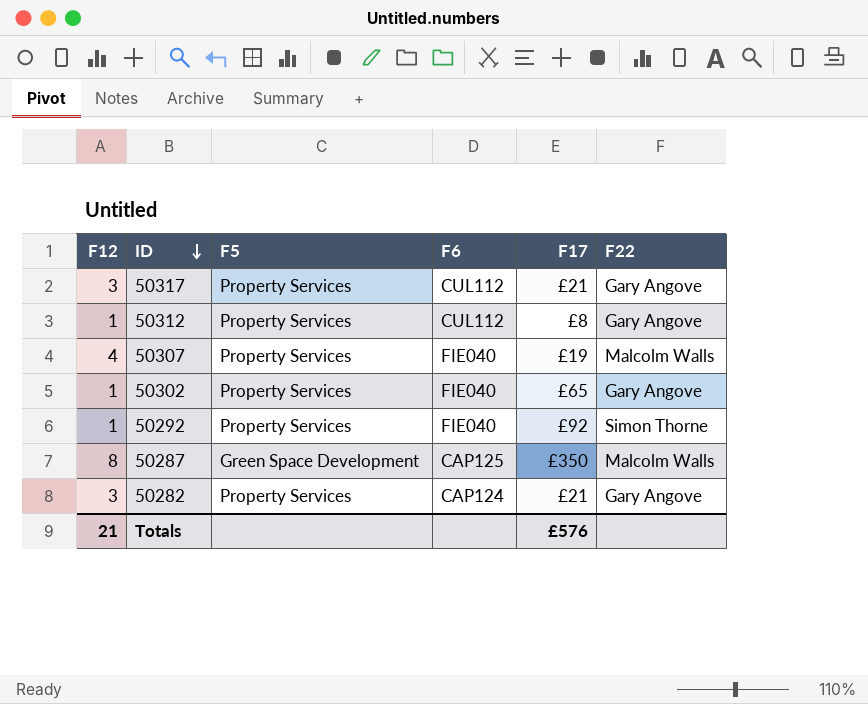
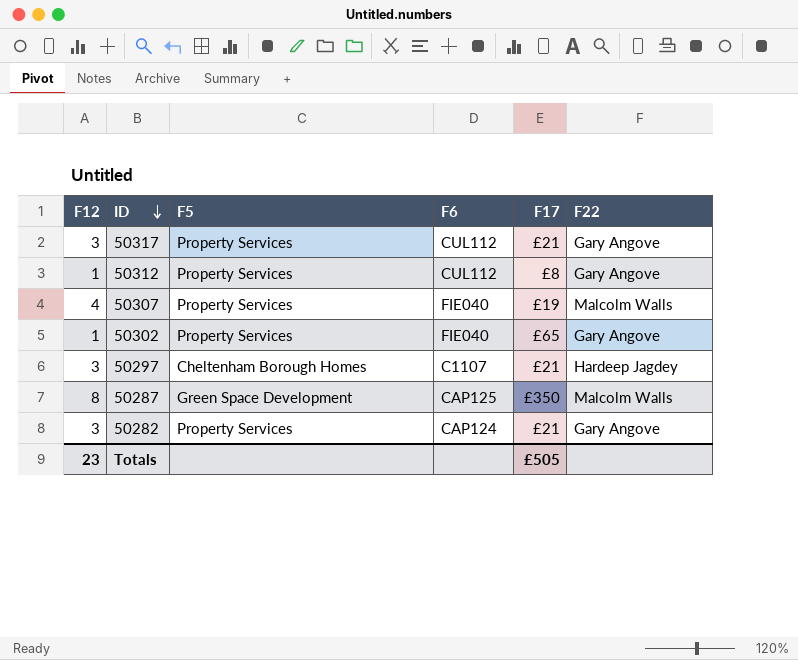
row 50292: 1 | Property Services | FIE040 | £92 | Simon Thorne -> none
row 50297: none -> 3 | Cheltenham Borough Homes | C1107 | £21 | Hardeep Jagdey
Totals | F12: 21 -> 23
Totals | F17: £576 -> £505

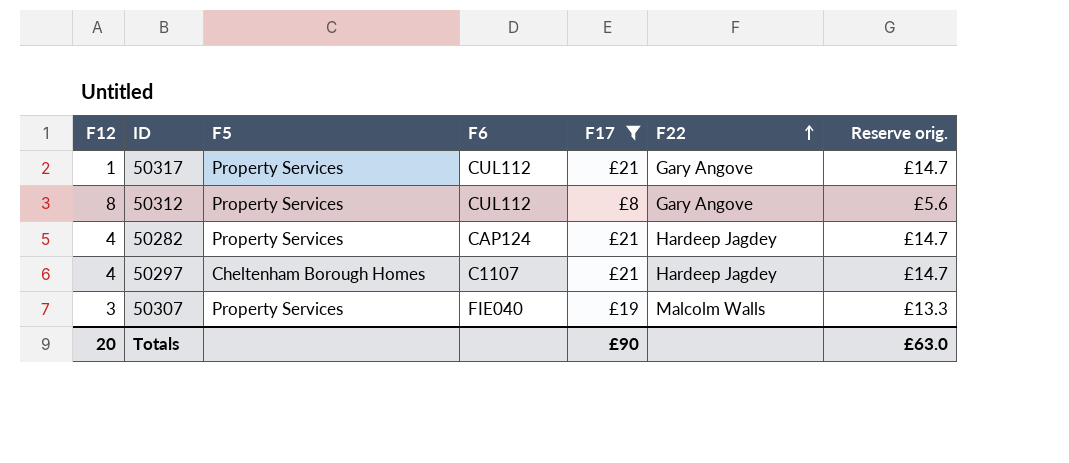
filter: none -> F17 <= £21
row order: ID descending -> F22 ascending
column Reserve orig. | formula: none -> [F17] * 0.7
50317 | F12: 3 -> 1
50312 | F12: 1 -> 8
50282 | F12: 3 -> 4
50282 | F22: Gary Angove -> Hardeep Jagdey
50297 | F12: 3 -> 4
50307 | F12: 4 -> 3
Totals | F12: 23 -> 20
Totals | F17: £505 -> £90

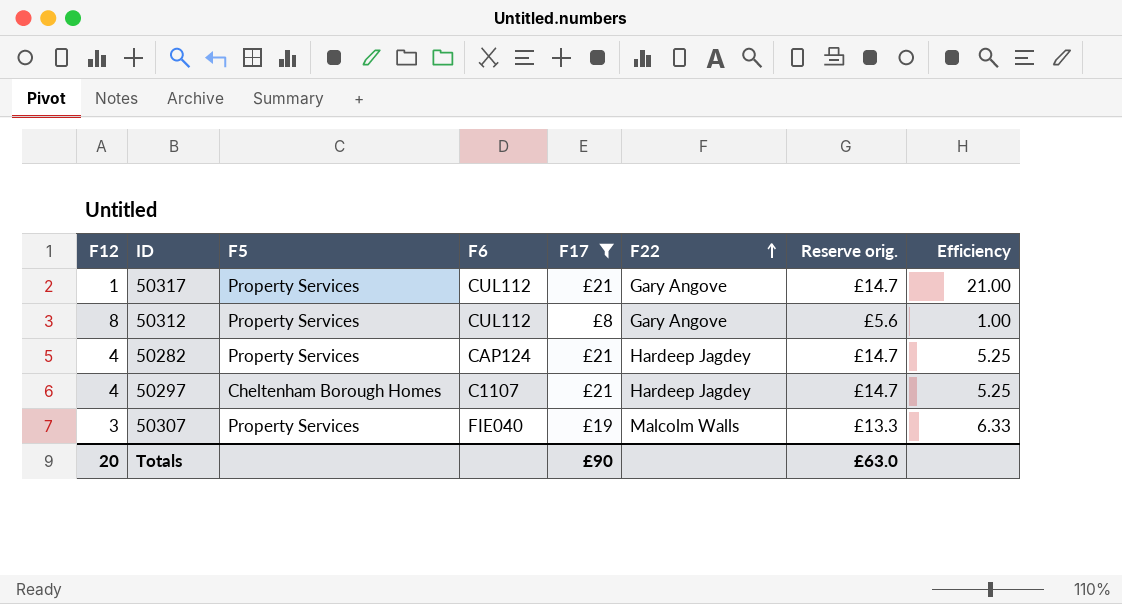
column Efficiency | formula: none -> [F17] / [F12]

